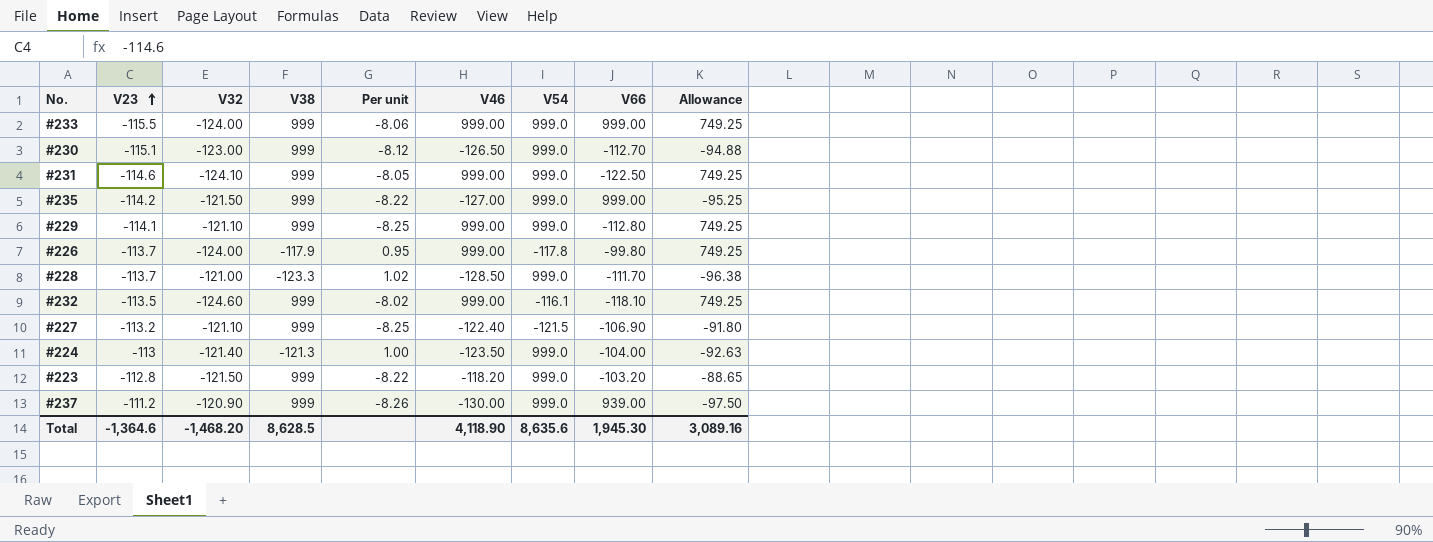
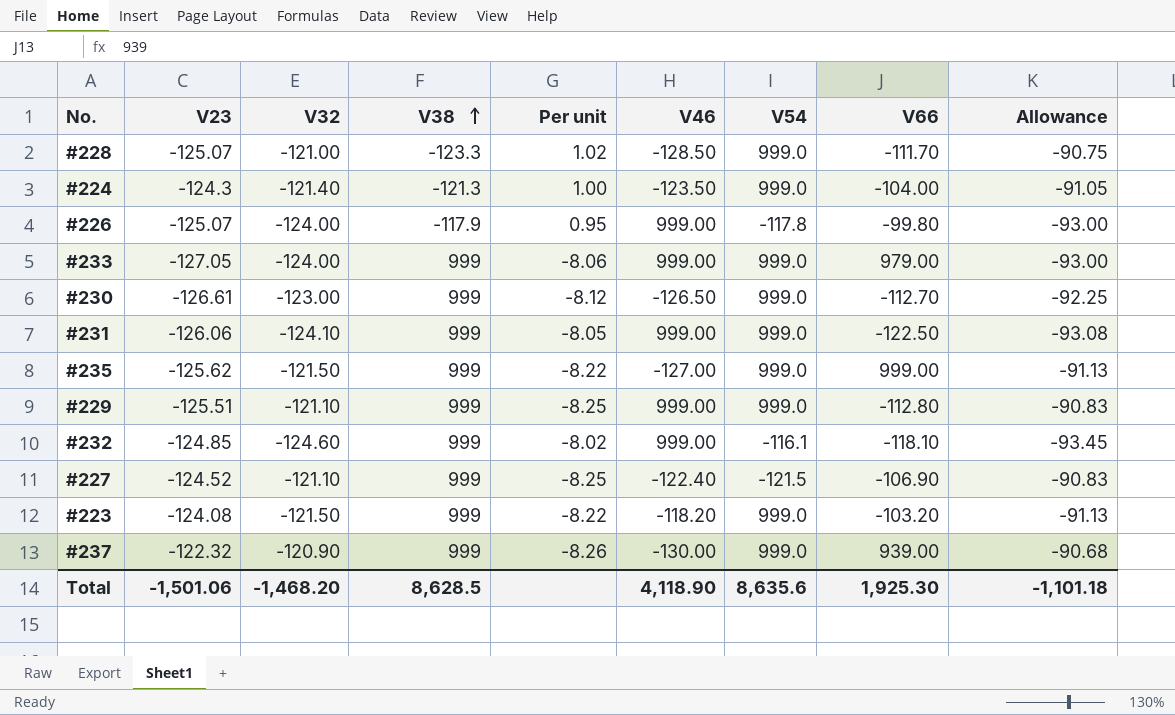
row order: V23 ascending -> V38 ascending
column Allowance | formula: [V46] * 0.75 -> [V32] * 0.75
#228 | V23: -113.7 -> -125.07
#224 | V23: -113 -> -124.3
#226 | V23: -113.7 -> -125.07
#233 | V23: -115.5 -> -127.05
#233 | V66: 999.00 -> 979.00
#230 | V23: -115.1 -> -126.61
#231 | V23: -114.6 -> -126.06
#235 | V23: -114.2 -> -125.62
#229 | V23: -114.1 -> -125.51
#232 | V23: -113.5 -> -124.85
#227 | V23: -113.2 -> -124.52
#223 | V23: -112.8 -> -124.08
#237 | V23: -111.2 -> -122.32
Total | V23: -1,364.6 -> -1,501.06
Total | V66: 1,945.30 -> 1,925.30
Total | Allowance: 3,089.16 -> -1,101.18

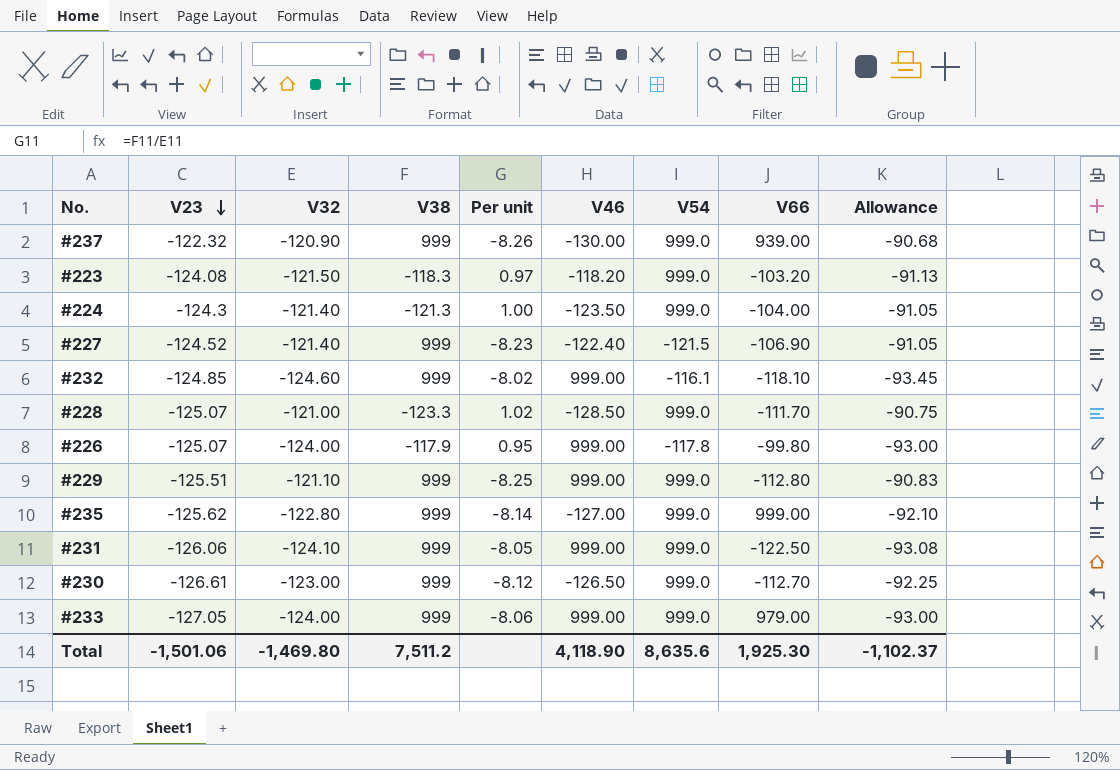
row order: V38 ascending -> V23 descending
#223 | V38: 999 -> -118.3
#223 | Per unit: -8.22 -> 0.97
#227 | V32: -121.10 -> -121.40
#227 | Per unit: -8.25 -> -8.23
#227 | Allowance: -90.83 -> -91.05
#235 | V32: -121.50 -> -122.80
#235 | Per unit: -8.22 -> -8.14
#235 | Allowance: -91.13 -> -92.10
Total | V32: -1,468.20 -> -1,469.80
Total | V38: 8,628.5 -> 7,511.2
Total | Allowance: -1,101.18 -> -1,102.37

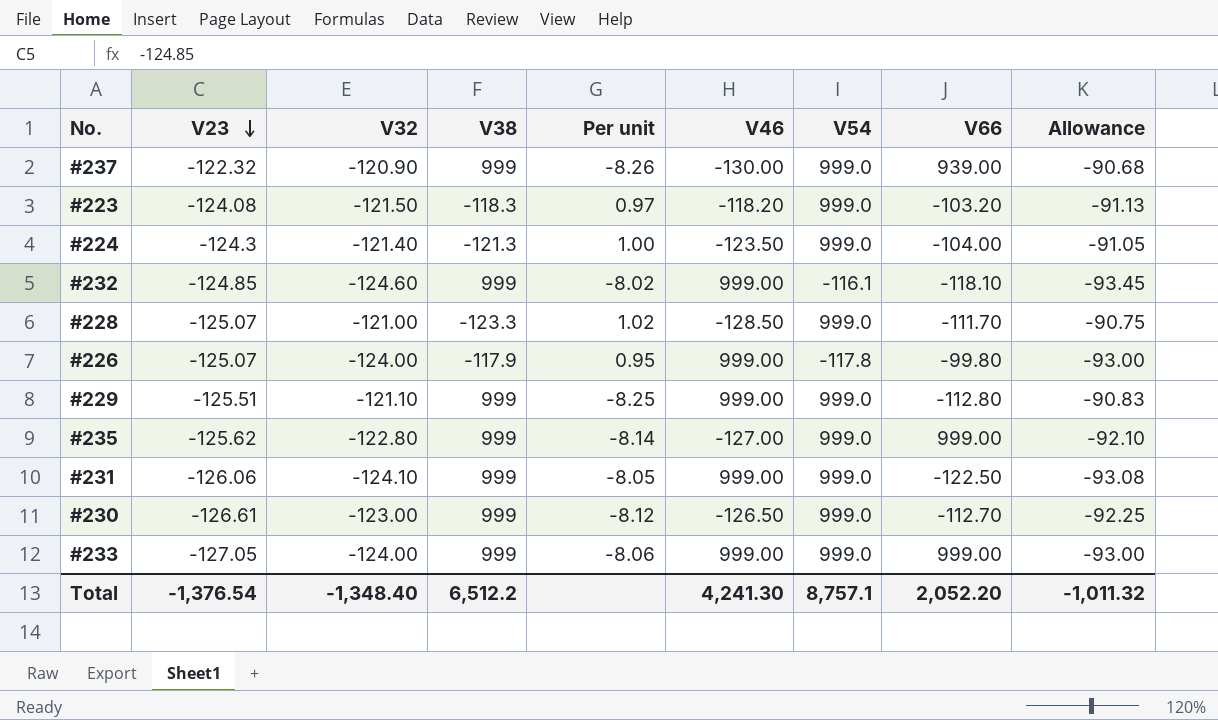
row #227: -124.52 | -121.40 | 999 | -8.23 | -122.40 | -121.5 | -106.90 | -91.05 -> none
#233 | V66: 979.00 -> 999.00
Total | V23: -1,501.06 -> -1,376.54
Total | V32: -1,469.80 -> -1,348.40
Total | V38: 7,511.2 -> 6,512.2
Total | V46: 4,118.90 -> 4,241.30
Total | V54: 8,635.6 -> 8,757.1
Total | V66: 1,925.30 -> 2,052.20
Total | Allowance: -1,102.37 -> -1,011.32

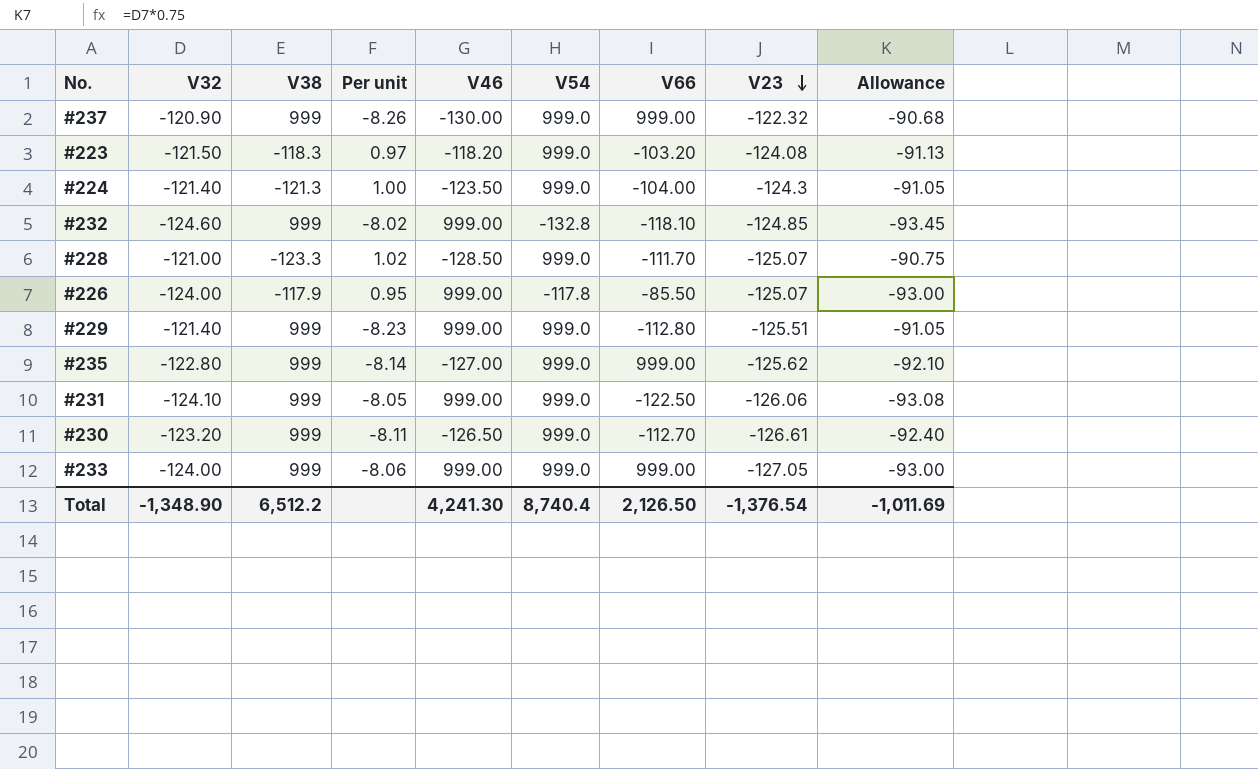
column V23 | position: 2 -> 8
#237 | V66: 939.00 -> 999.00
#232 | V54: -116.1 -> -132.8
#226 | V66: -99.80 -> -85.50
#229 | V32: -121.10 -> -121.40
#229 | Per unit: -8.25 -> -8.23
#229 | Allowance: -90.83 -> -91.05
#230 | V32: -123.00 -> -123.20
#230 | Per unit: -8.12 -> -8.11
#230 | Allowance: -92.25 -> -92.40
Total | V32: -1,348.40 -> -1,348.90
Total | V54: 8,757.1 -> 8,740.4
Total | V66: 2,052.20 -> 2,126.50
Total | Allowance: -1,011.32 -> -1,011.69

